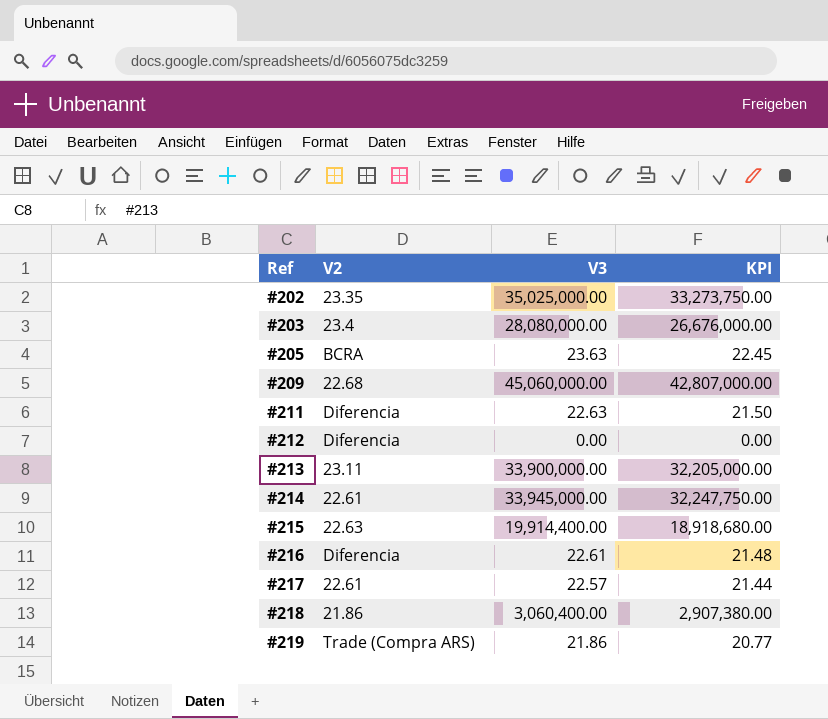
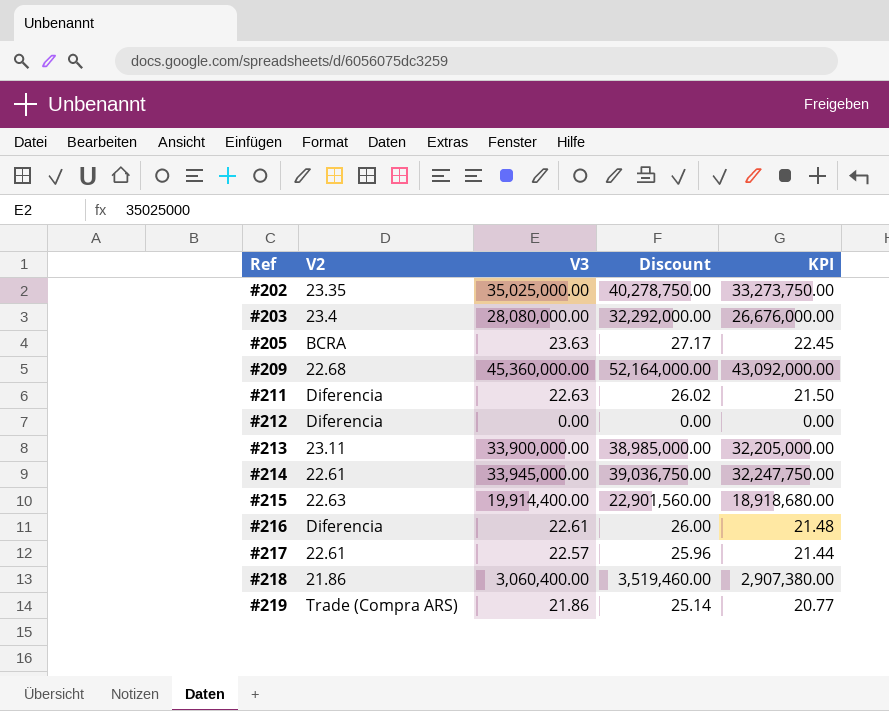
column Discount | formula: none -> [V3] * 1.15
#209 | V3: 45,060,000.00 -> 45,360,000.00
#209 | KPI: 42,807,000.00 -> 43,092,000.00

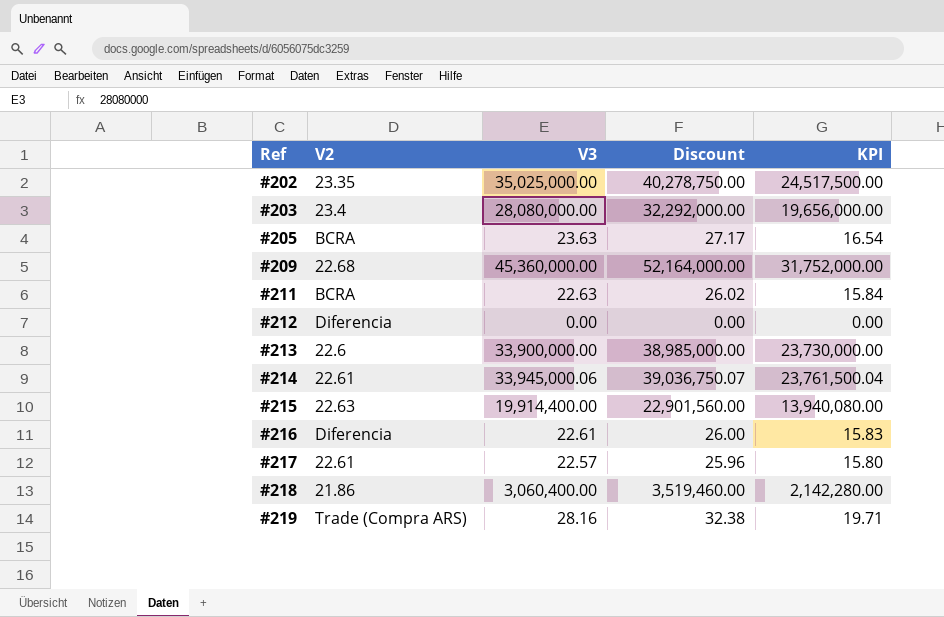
column KPI | formula: [V3] * 0.95 -> [V3] * 0.7
#211 | V2: Diferencia -> BCRA
#213 | V2: 23.11 -> 22.6
#214 | V3: 33,945,000.00 -> 33,945,000.06
#214 | Discount: 39,036,750.00 -> 39,036,750.07
#219 | V3: 21.86 -> 28.16
#219 | Discount: 25.14 -> 32.38

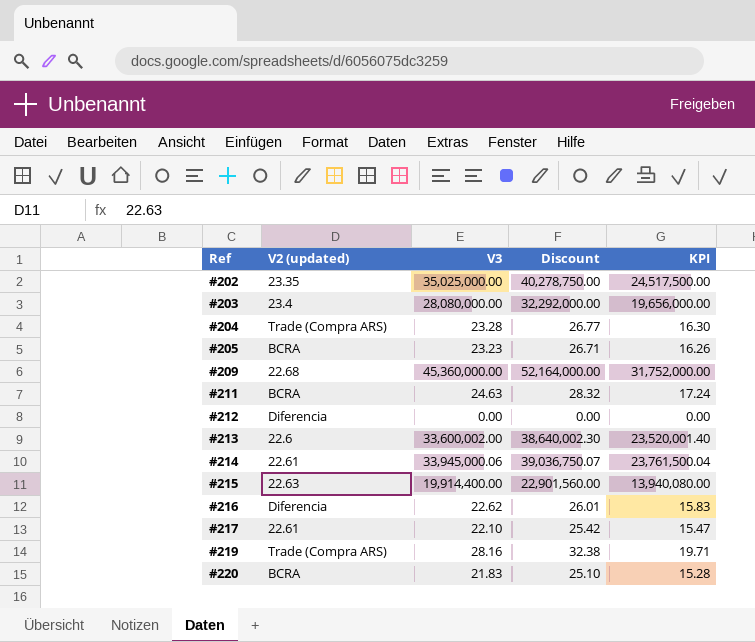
column name: V2 -> V2 (updated)
row #218: 21.86 | 3,060,400.00 | 3,519,460.00 | 2,142,280.00 -> none
row #204: none -> Trade (Compra ARS) | 23.28 | 26.77 | 16.30
#205 | V3: 23.63 -> 23.23
#205 | Discount: 27.17 -> 26.71
#205 | KPI: 16.54 -> 16.26
#211 | V3: 22.63 -> 24.63
#211 | Discount: 26.02 -> 28.32
#211 | KPI: 15.84 -> 17.24
#213 | V3: 33,900,000.00 -> 33,600,002.00
#213 | Discount: 38,985,000.00 -> 38,640,002.30
#213 | KPI: 23,730,000.00 -> 23,520,001.40
#216 | V3: 22.61 -> 22.62
#216 | Discount: 26.00 -> 26.01
#217 | V3: 22.57 -> 22.10
#217 | Discount: 25.96 -> 25.42
#217 | KPI: 15.80 -> 15.47
row #220: none -> BCRA | 21.83 | 25.10 | 15.28

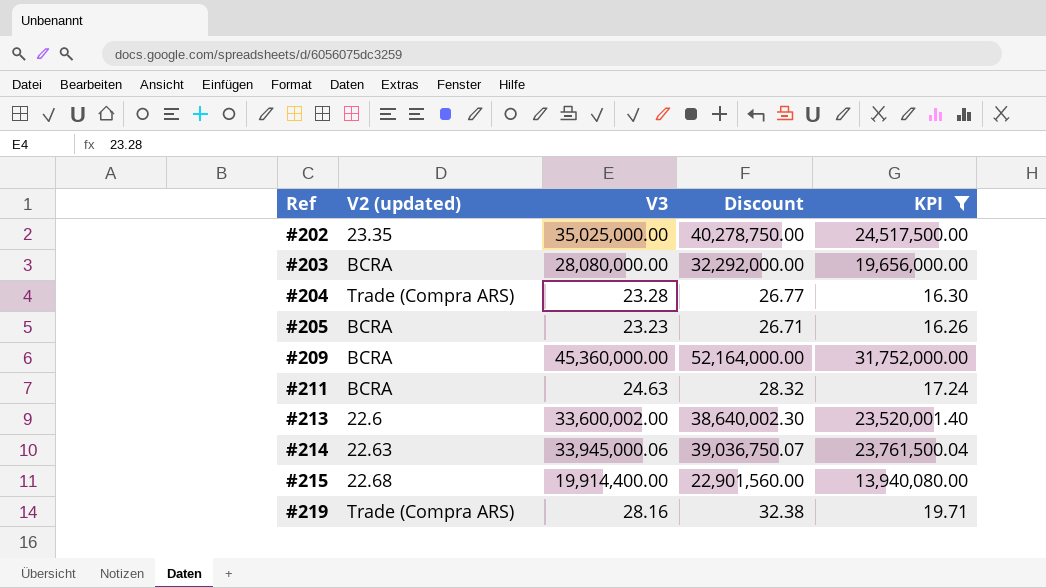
filter: none -> KPI >= 16.26
#203 | V2 (updated): 23.4 -> BCRA
#209 | V2 (updated): 22.68 -> BCRA
#214 | V2 (updated): 22.61 -> 22.63
#215 | V2 (updated): 22.63 -> 22.68

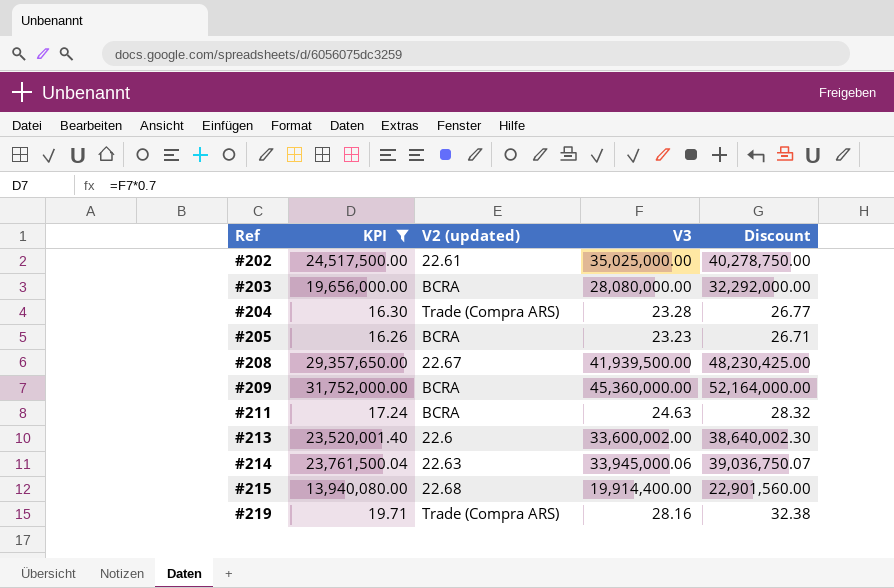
column KPI | position: 5 -> 2
#202 | V2 (updated): 23.35 -> 22.61
row #208: none -> 29,357,650.00 | 22.67 | 41,939,500.00 | 48,230,425.00

